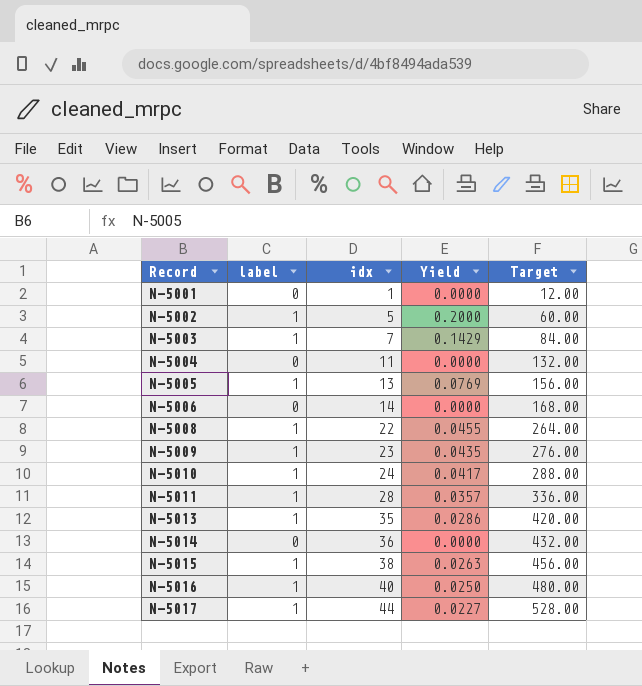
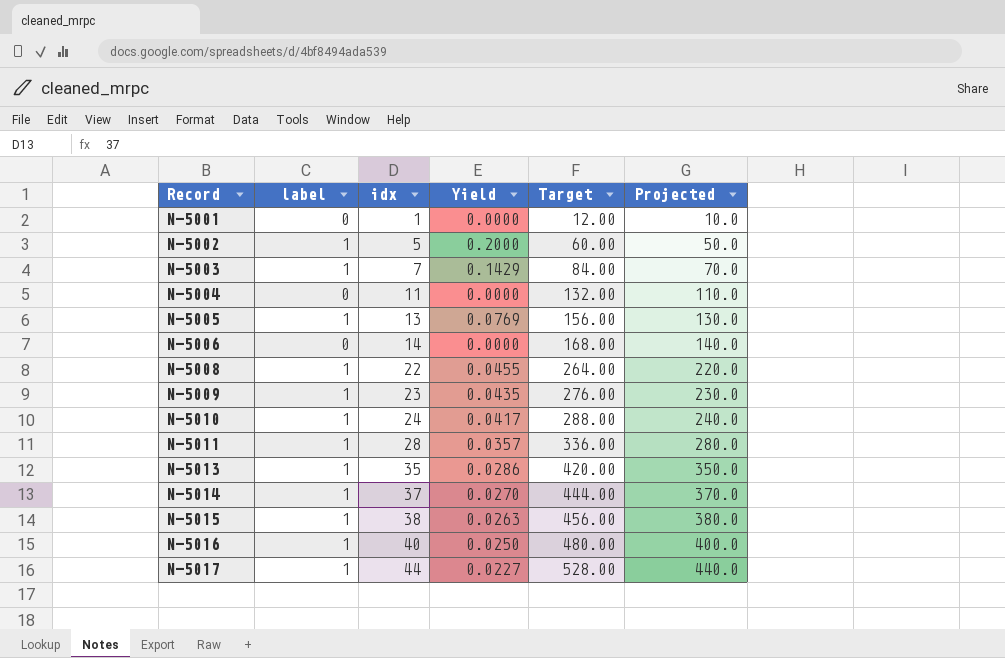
column Projected | formula: none -> [idx] * 10
N-5014 | label: 0 -> 1
N-5014 | idx: 36 -> 37
N-5014 | Yield: 0.0000 -> 0.0270
N-5014 | Target: 432.00 -> 444.00

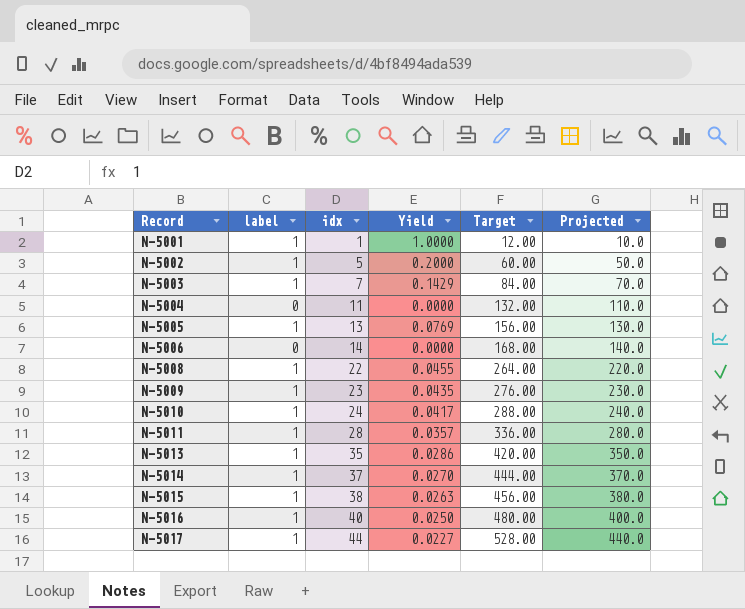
N-5001 | label: 0 -> 1
N-5001 | Yield: 0.0000 -> 1.0000

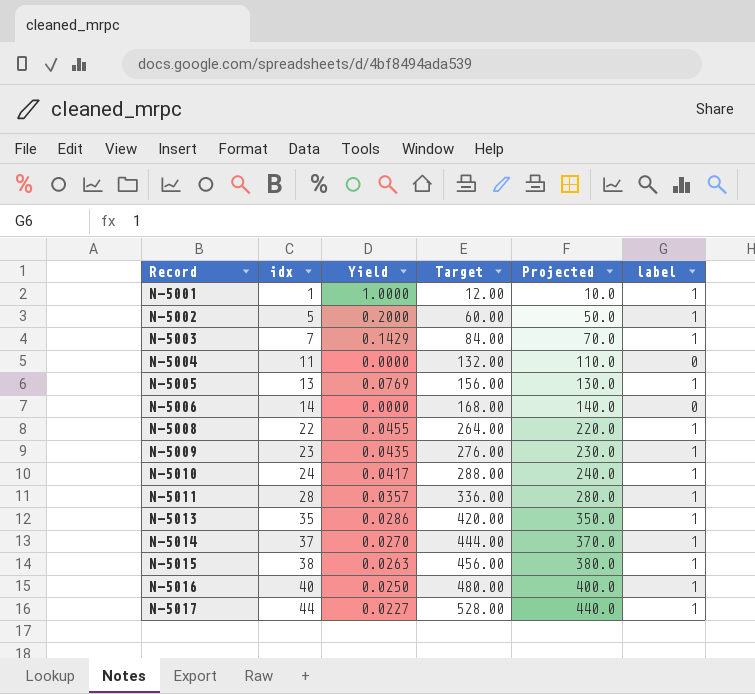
column label | position: 2 -> 6

